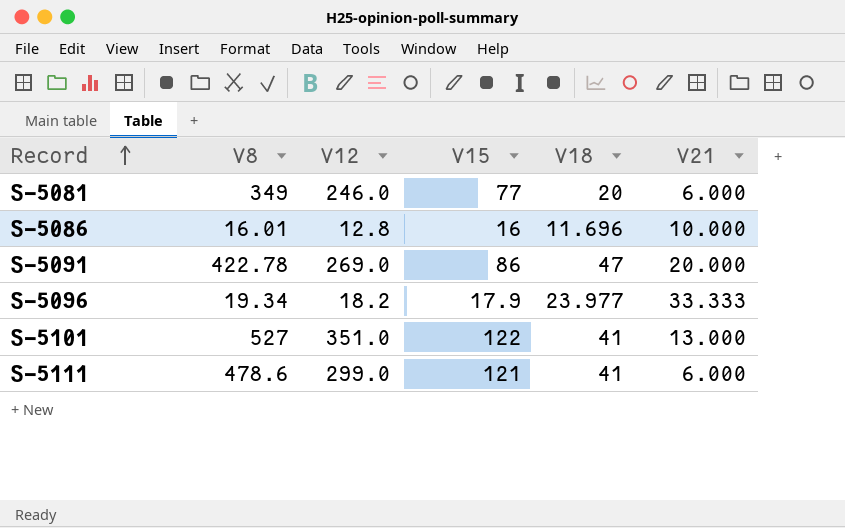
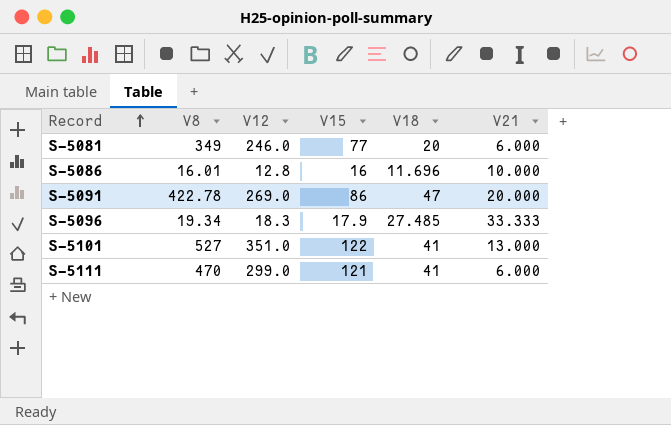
S-5096 | V12: 18.2 -> 18.3
S-5096 | V18: 23.977 -> 27.485
S-5111 | V8: 478.6 -> 470

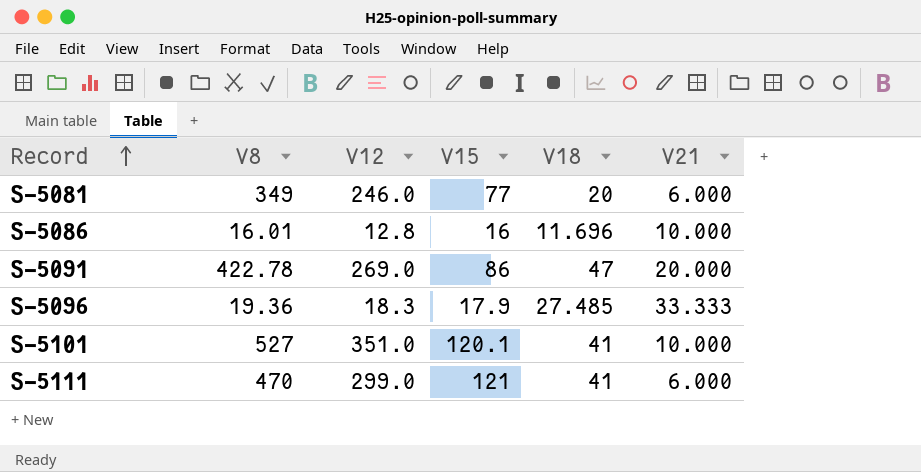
S-5096 | V8: 19.34 -> 19.36
S-5101 | V15: 122 -> 120.1
S-5101 | V21: 13.000 -> 10.000

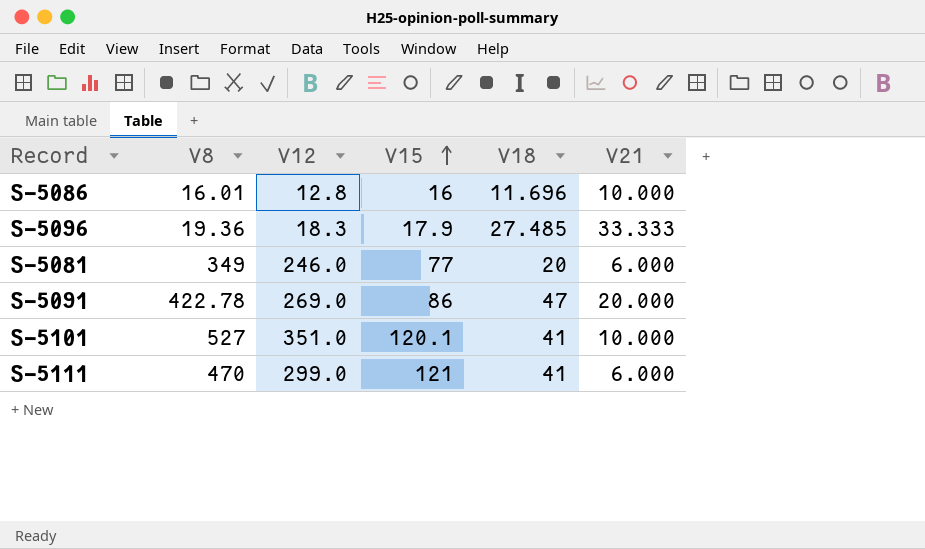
row order: Record ascending -> V15 ascending

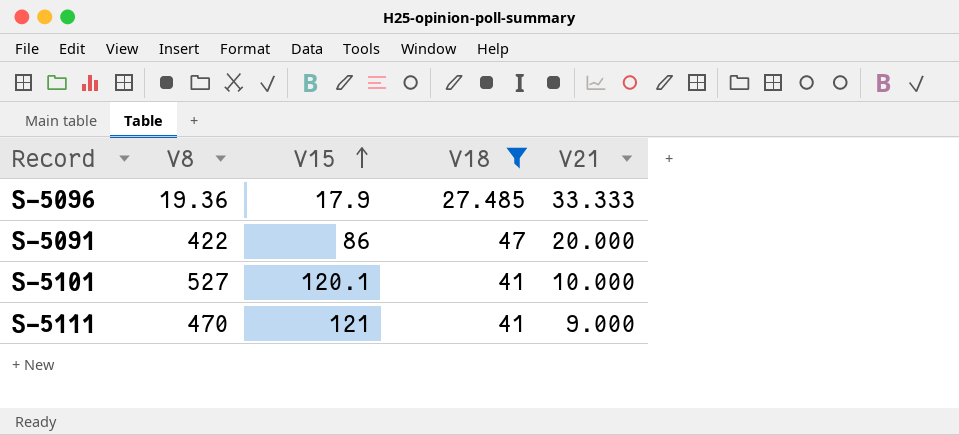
filter: none -> V18 >= 27.485
column V12 | position: 3 -> none
S-5091 | V8: 422.78 -> 422
S-5111 | V21: 6.000 -> 9.000

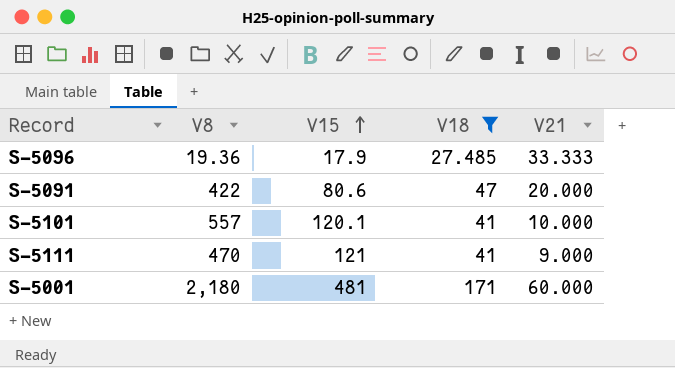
S-5091 | V15: 86 -> 80.6
S-5101 | V8: 527 -> 557
row S-5001: none -> 2,180 | 481 | 171 | 60.000

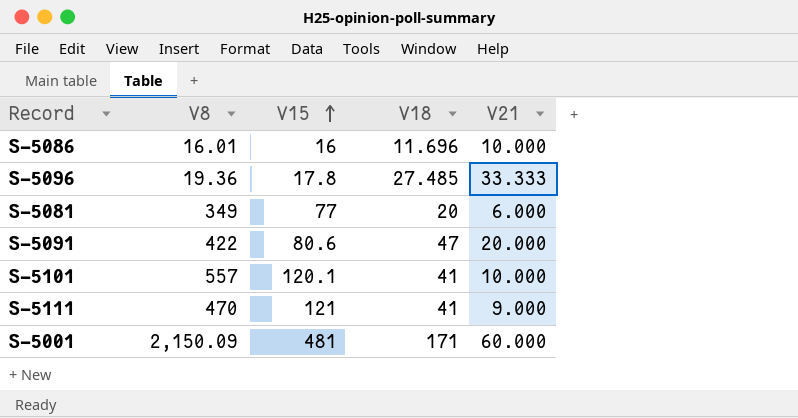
filter: V18 >= 27.485 -> none
S-5096 | V15: 17.9 -> 17.8
S-5001 | V8: 2,180 -> 2,150.09

